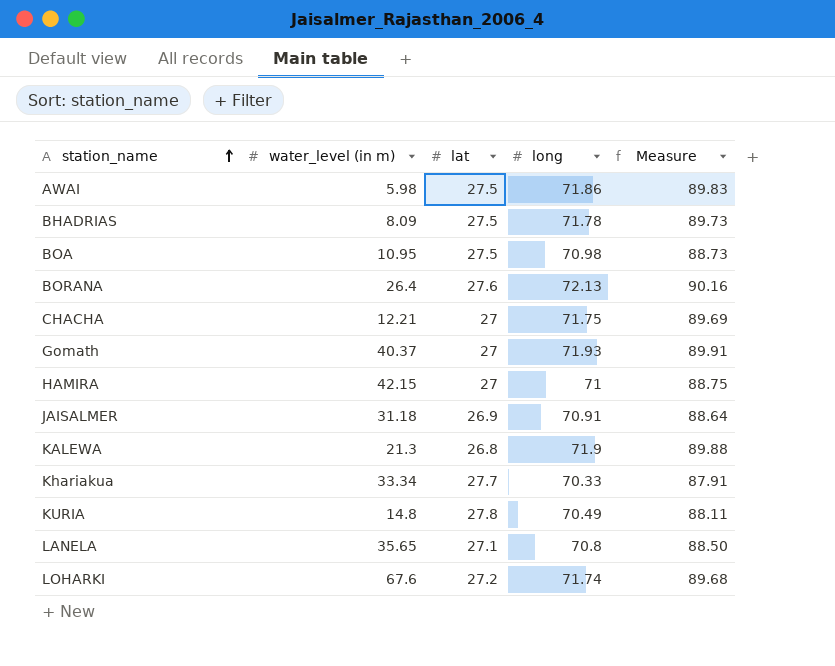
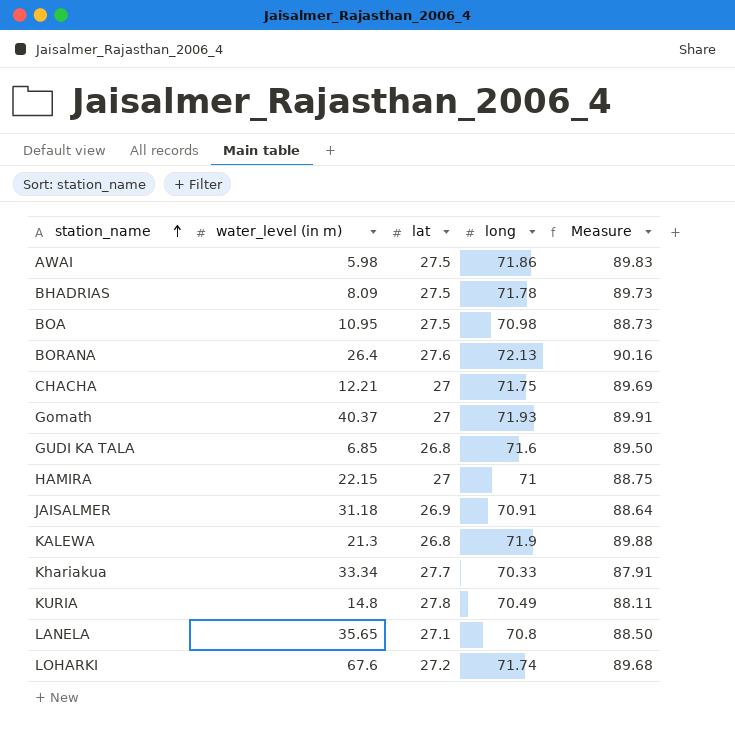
row GUDI KA TALA: none -> 6.85 | 26.8 | 71.6 | 89.50
HAMIRA | water_level (in m): 42.15 -> 22.15

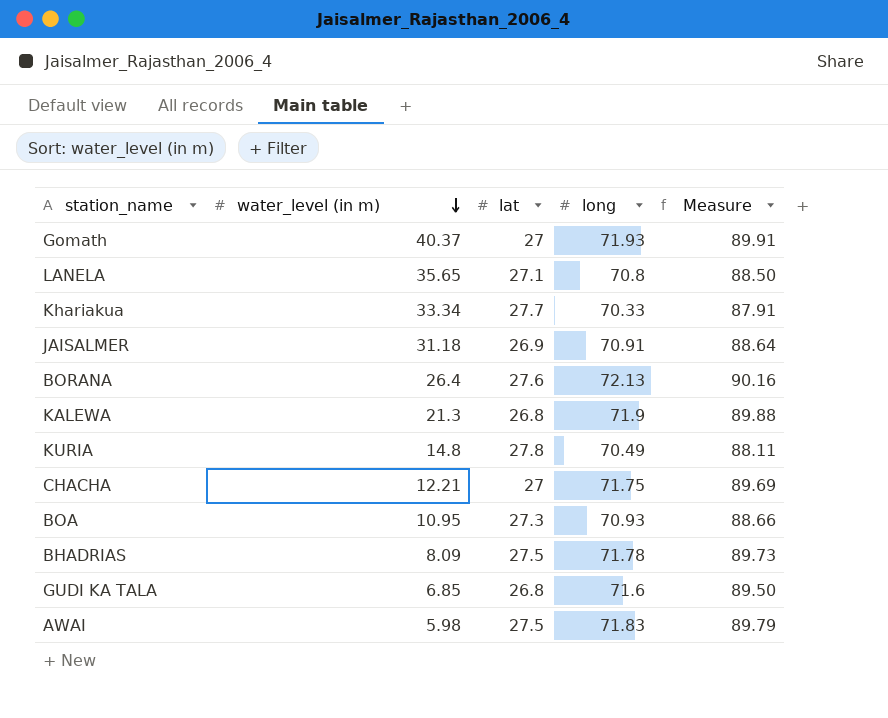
row order: station_name ascending -> water_level (in m) descending
row HAMIRA: 22.15 | 27 | 71 | 88.75 -> none
row LOHARKI: 67.6 | 27.2 | 71.74 | 89.68 -> none
BOA | lat: 27.5 -> 27.3
BOA | long: 70.98 -> 70.93
BOA | Measure: 88.73 -> 88.66
AWAI | long: 71.86 -> 71.83
AWAI | Measure: 89.83 -> 89.79

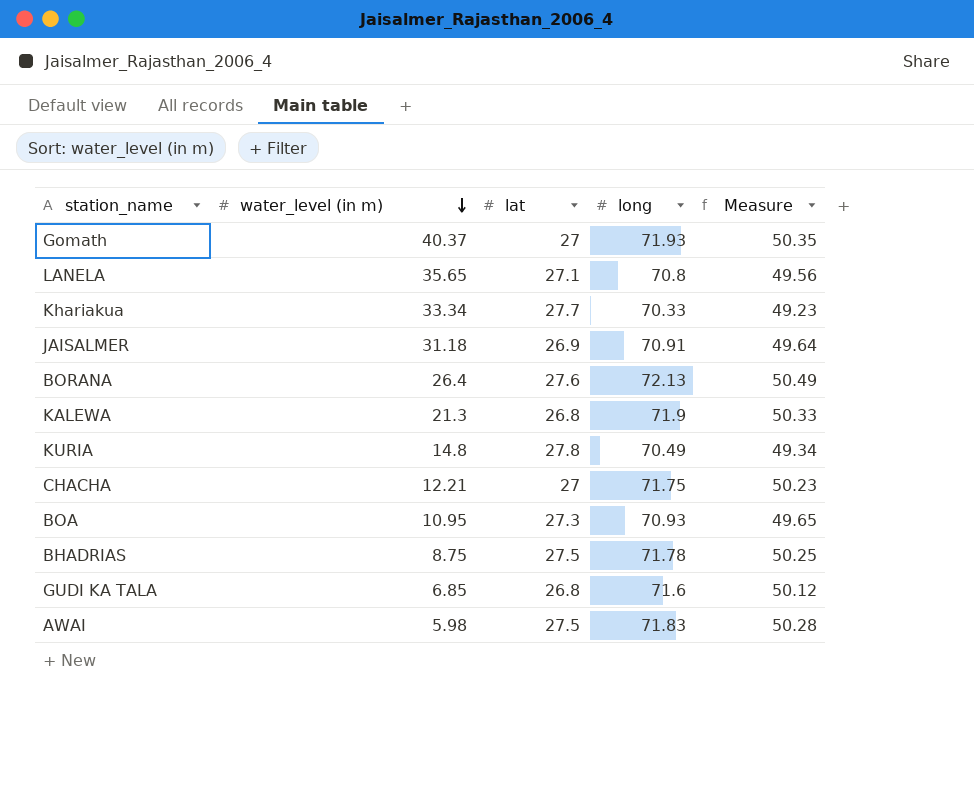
column Measure | formula: [long] * 1.25 -> [long] * 0.7
BHADRIAS | water_level (in m): 8.09 -> 8.75

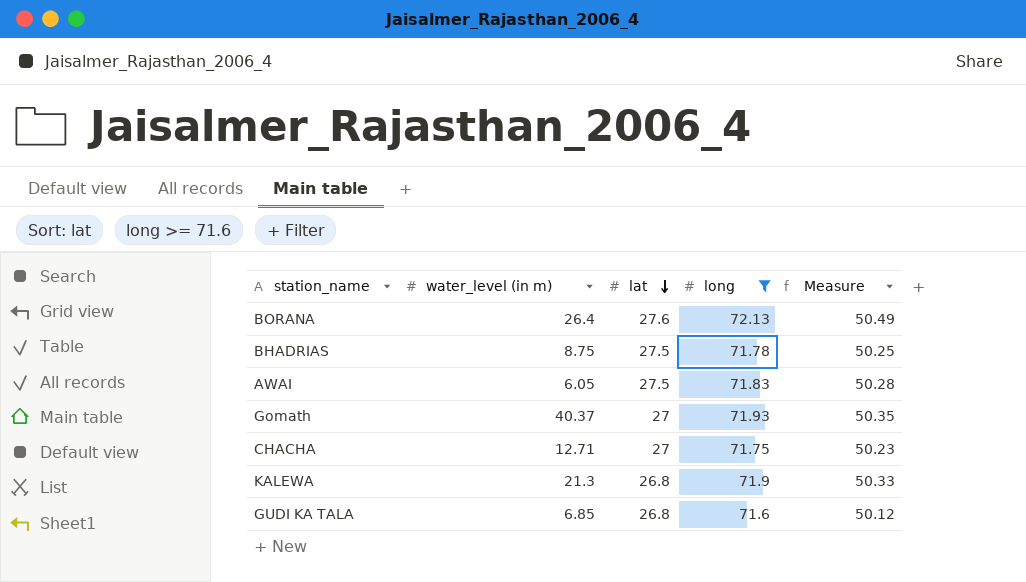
filter: none -> long >= 71.6
row order: water_level (in m) descending -> lat descending
AWAI | water_level (in m): 5.98 -> 6.05
CHACHA | water_level (in m): 12.21 -> 12.71

